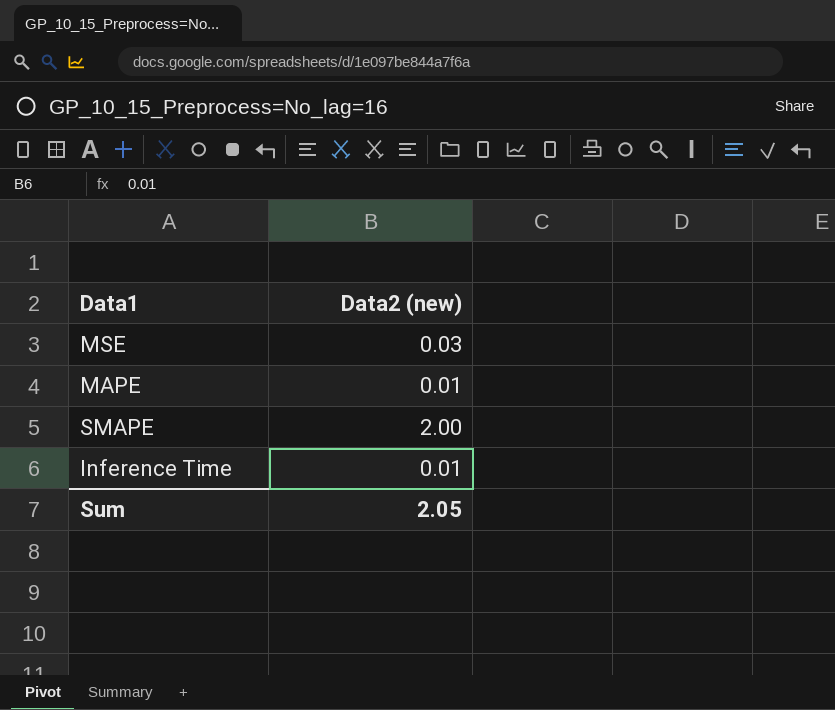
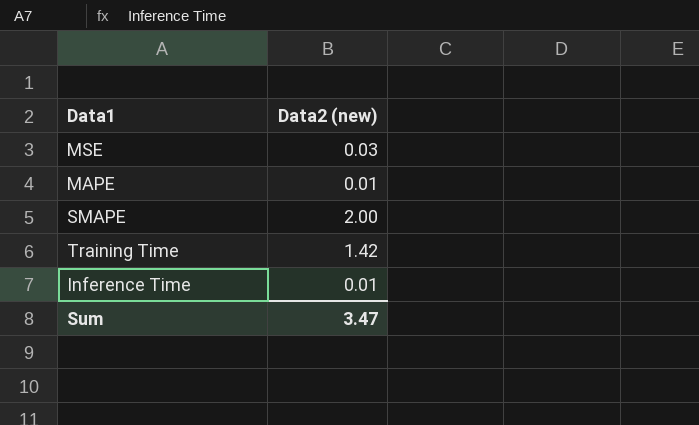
row Training Time: none -> 1.42
Sum | Data2 (new): 2.05 -> 3.47

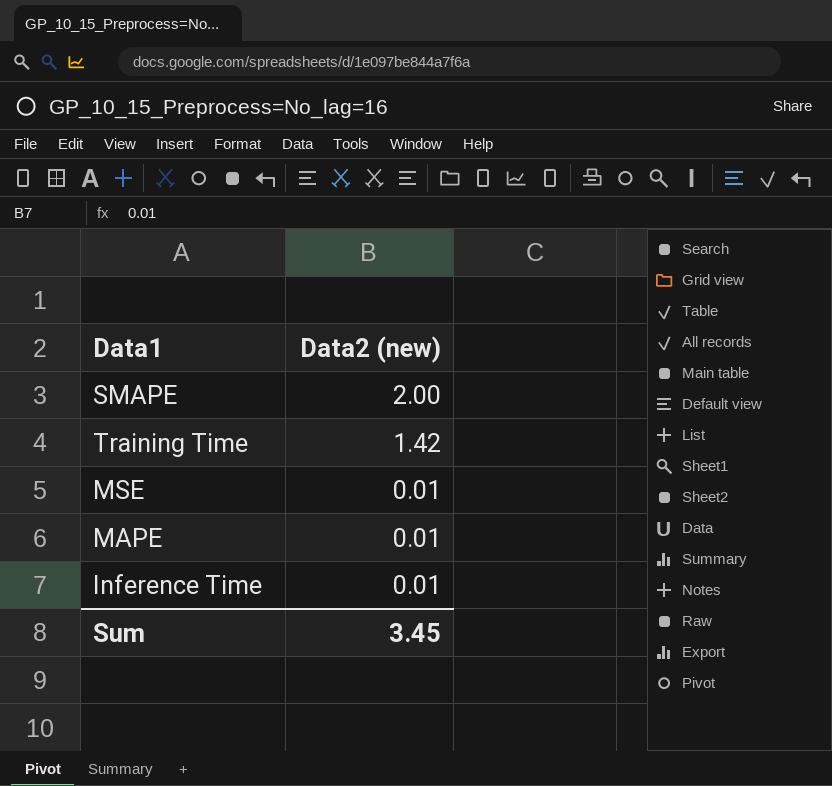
row order: none -> Data2 (new) descending
MSE | Data2 (new): 0.03 -> 0.01
Sum | Data2 (new): 3.47 -> 3.45

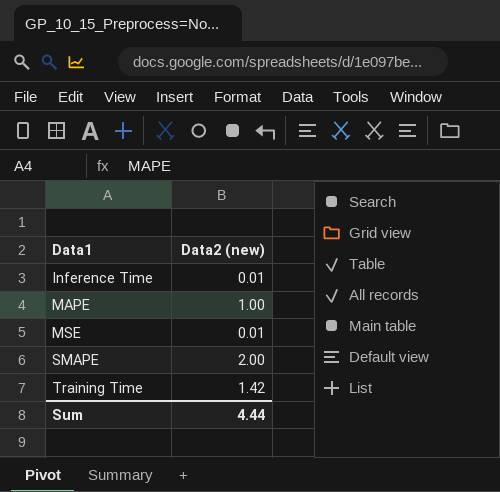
row order: Data2 (new) descending -> Data1 ascending
MAPE | Data2 (new): 0.01 -> 1.00
Sum | Data2 (new): 3.45 -> 4.44

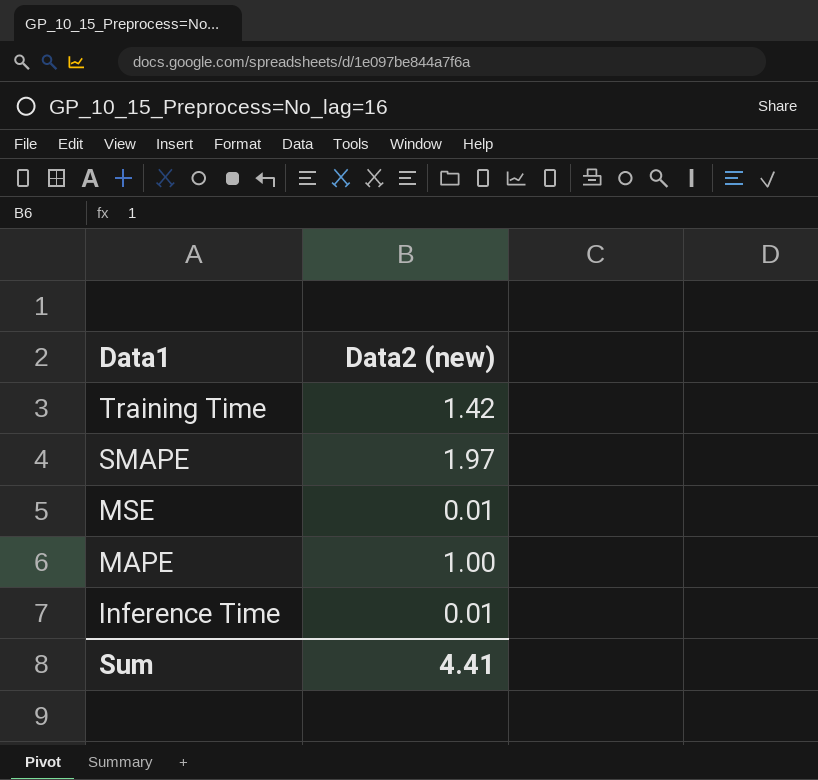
row order: Data1 ascending -> Data1 descending
SMAPE | Data2 (new): 2.00 -> 1.97
Sum | Data2 (new): 4.44 -> 4.41

